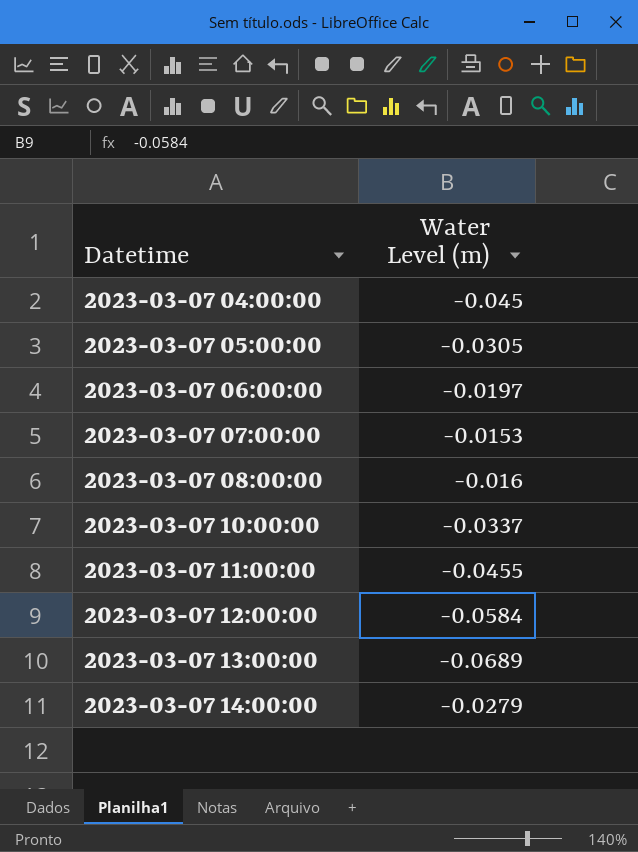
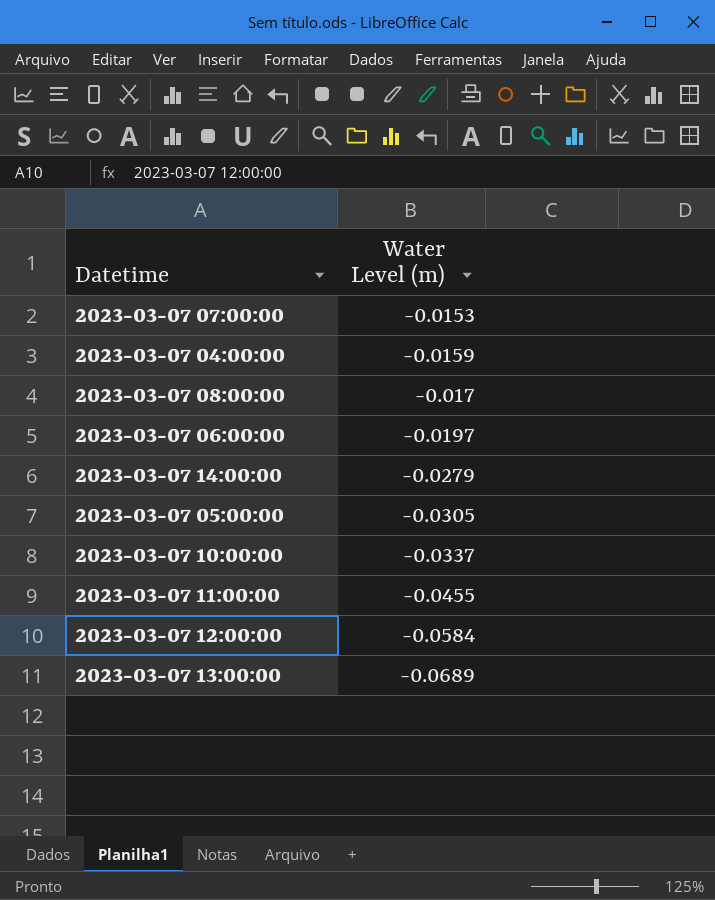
row order: Datetime ascending -> Water Level (m) descending
2023-03-07 04:00:00 | Water Level (m): -0.045 -> -0.0159
2023-03-07 08:00:00 | Water Level (m): -0.016 -> -0.017

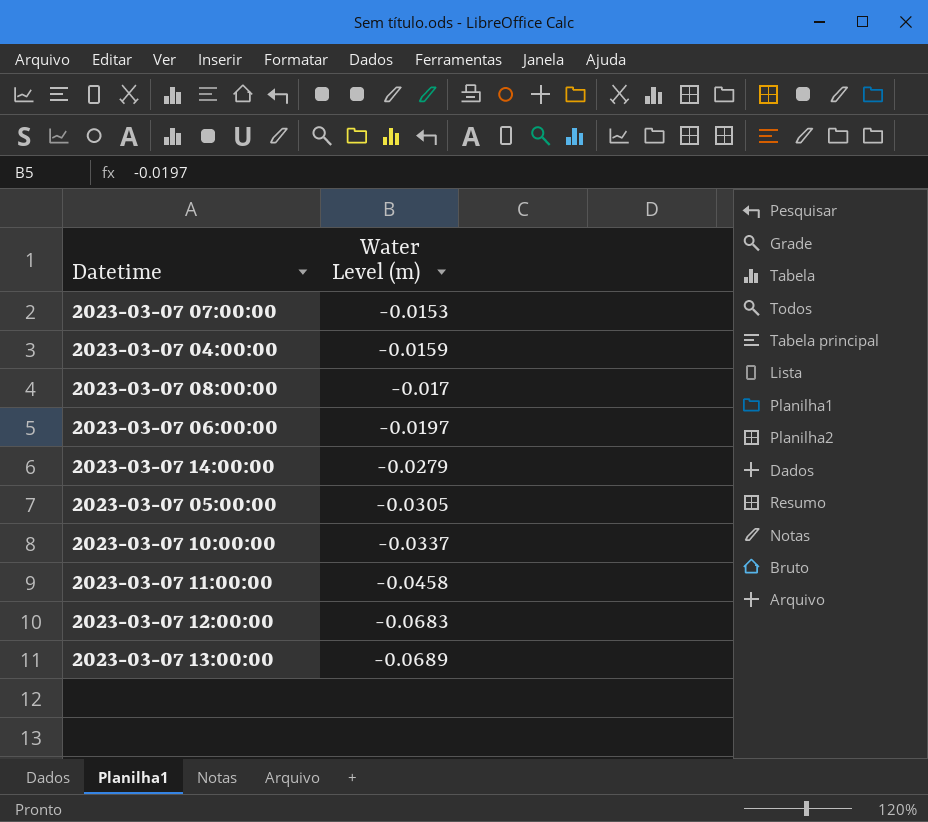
2023-03-07 11:00:00 | Water Level (m): -0.0455 -> -0.0458
2023-03-07 12:00:00 | Water Level (m): -0.0584 -> -0.0683

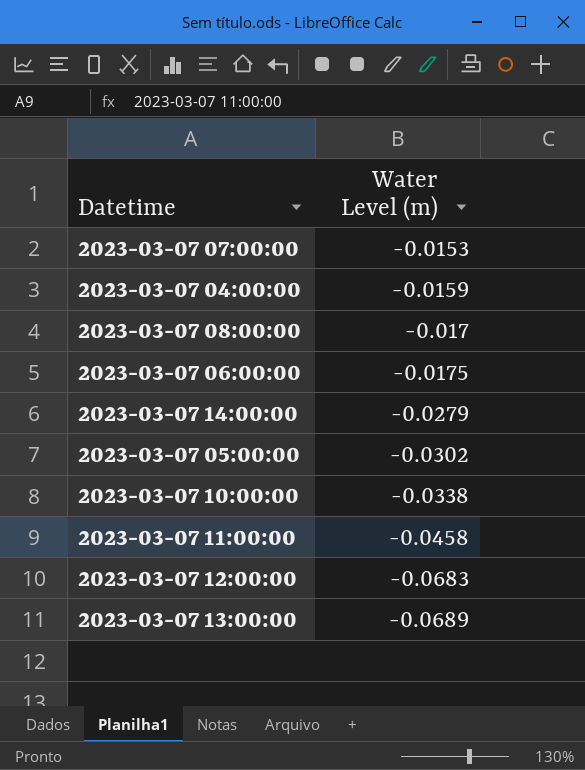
2023-03-07 06:00:00 | Water Level (m): -0.0197 -> -0.0175
2023-03-07 05:00:00 | Water Level (m): -0.0305 -> -0.0302
2023-03-07 10:00:00 | Water Level (m): -0.0337 -> -0.0338

